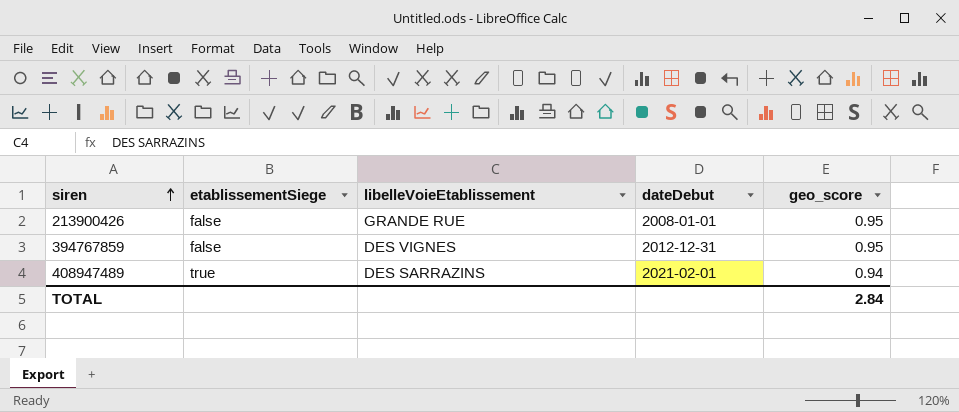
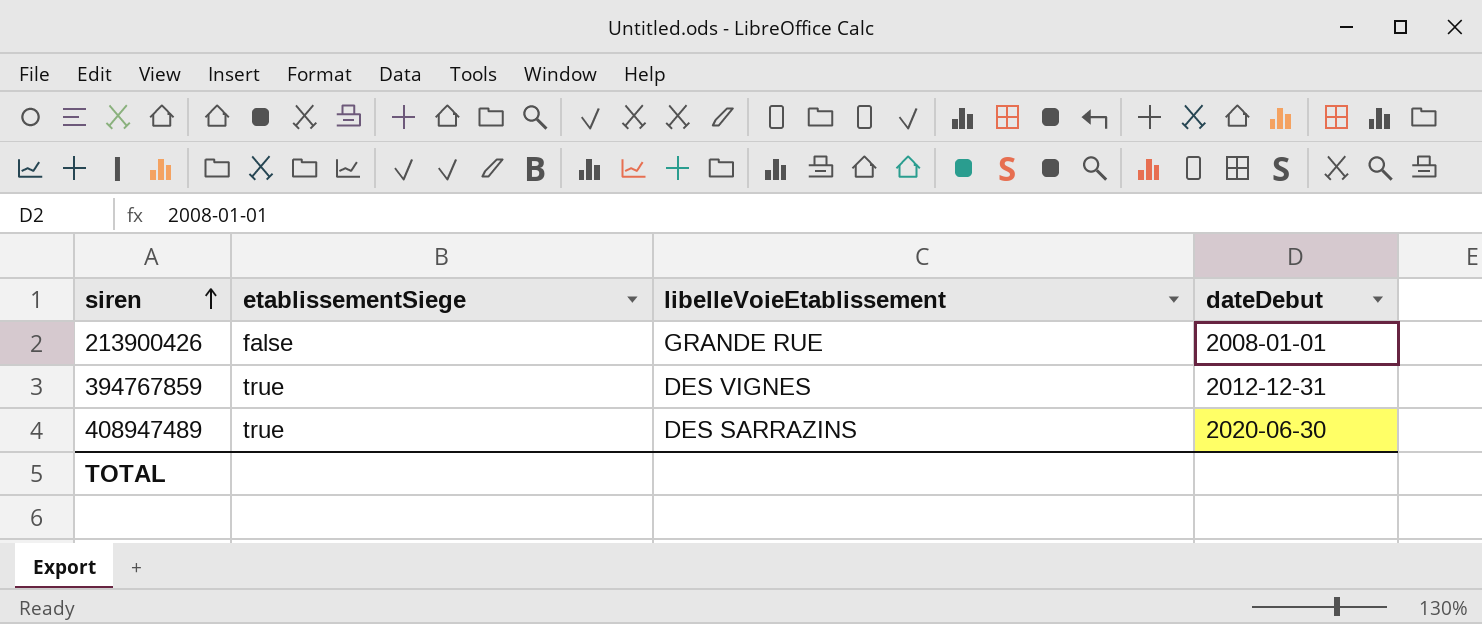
column geo_score | position: 5 -> none
394767859 | etablissementSiege: false -> true
408947489 | dateDebut: 2021-02-01 -> 2020-06-30

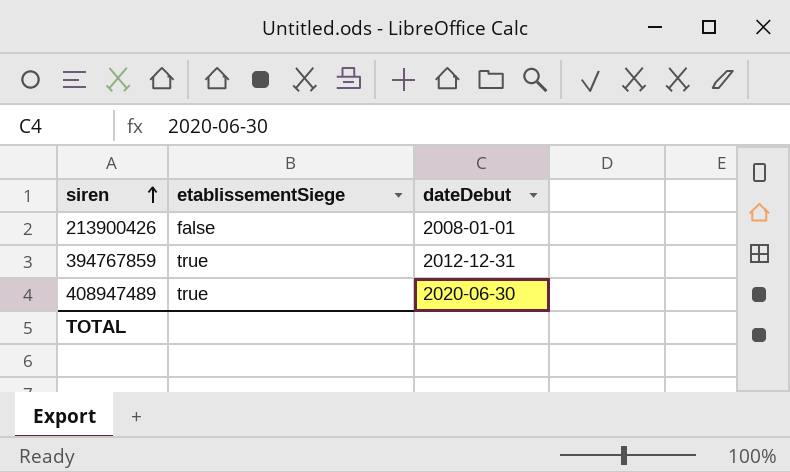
column libelleVoieEtablissement | position: 3 -> none

